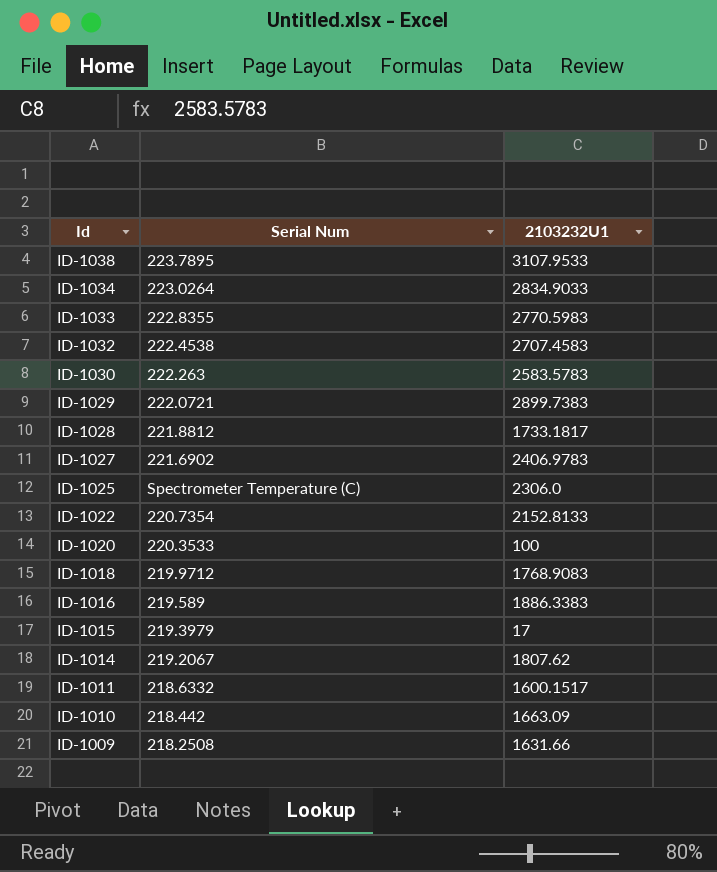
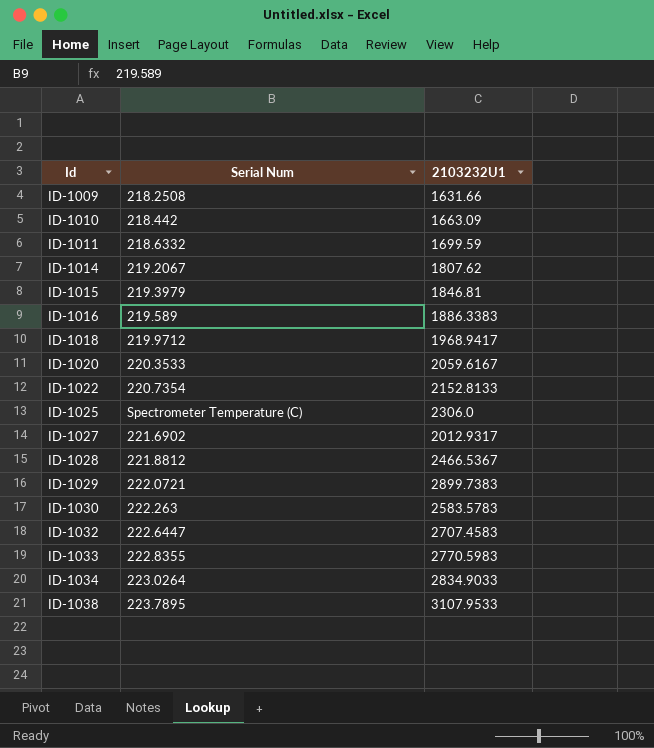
row order: Id descending -> Id ascending
ID-1011 | 2103232U1: 1600.1517 -> 1699.59
ID-1015 | 2103232U1: 17 -> 1846.81
ID-1018 | 2103232U1: 1768.9083 -> 1968.9417
ID-1020 | 2103232U1: 100 -> 2059.6167
ID-1027 | 2103232U1: 2406.9783 -> 2012.9317
ID-1028 | 2103232U1: 1733.1817 -> 2466.5367
ID-1032 | Serial Num: 222.4538 -> 222.6447

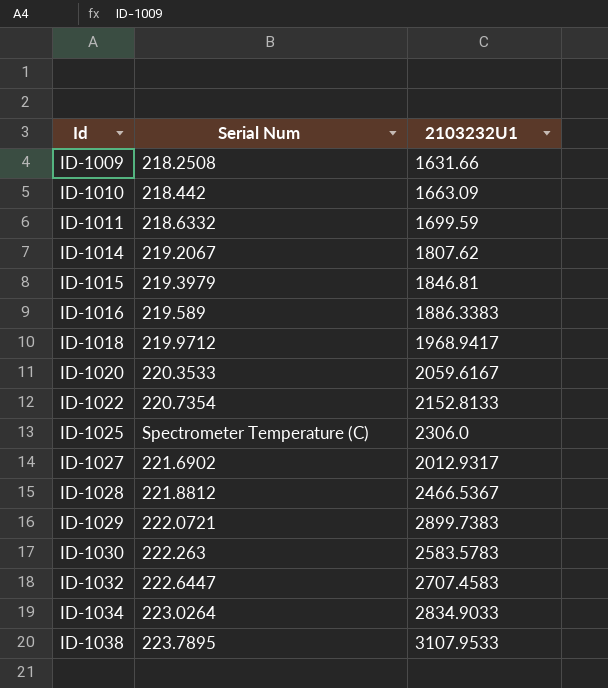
row ID-1033: 222.8355 | 2770.5983 -> none

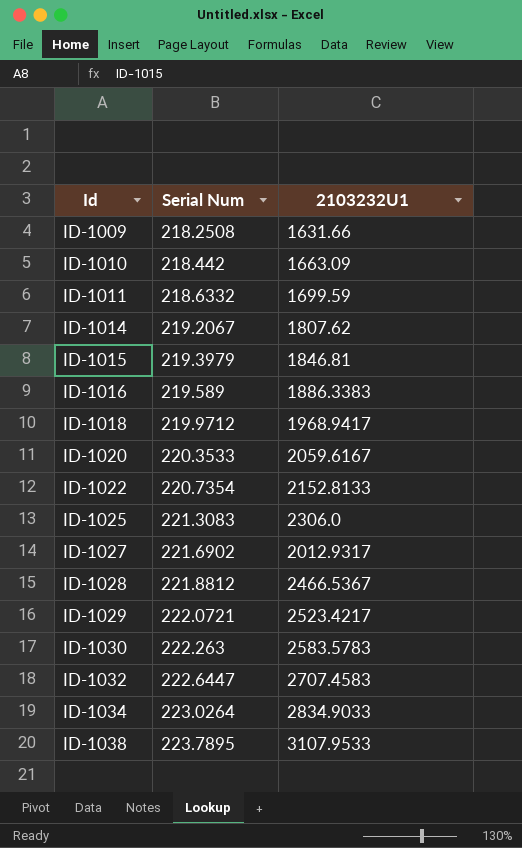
ID-1025 | Serial Num: Spectrometer Temperature (C) -> 221.3083
ID-1029 | 2103232U1: 2899.7383 -> 2523.4217

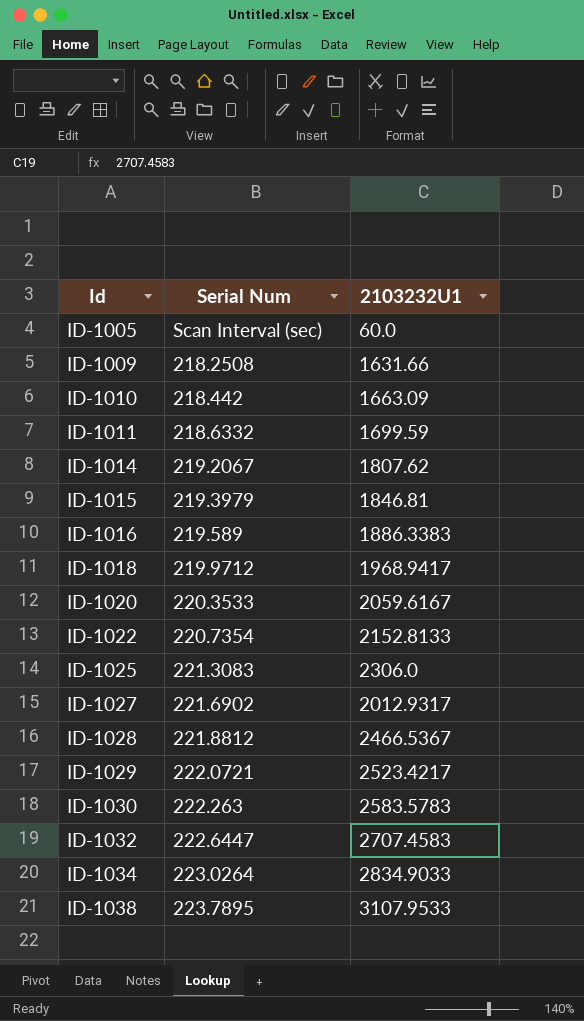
row ID-1005: none -> Scan Interval (sec) | 60.0

